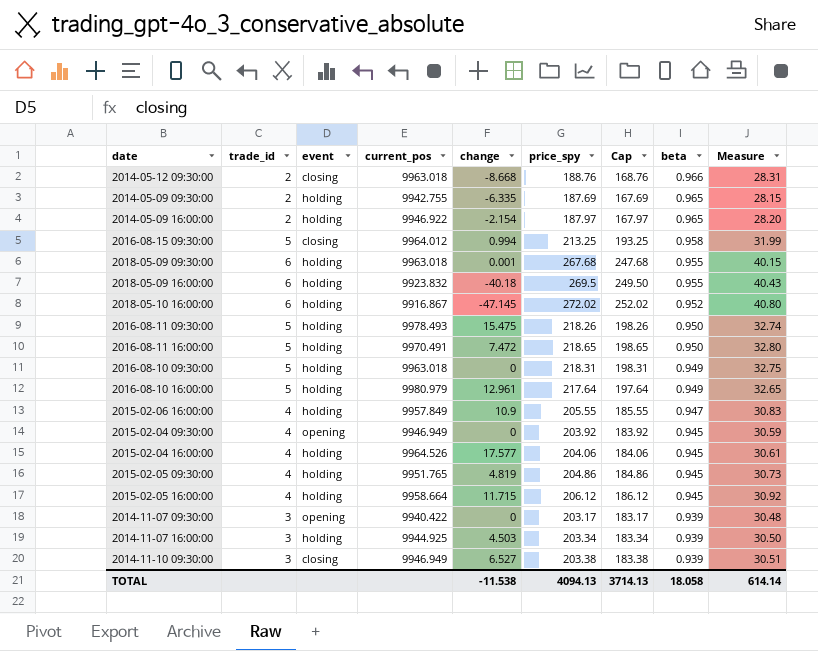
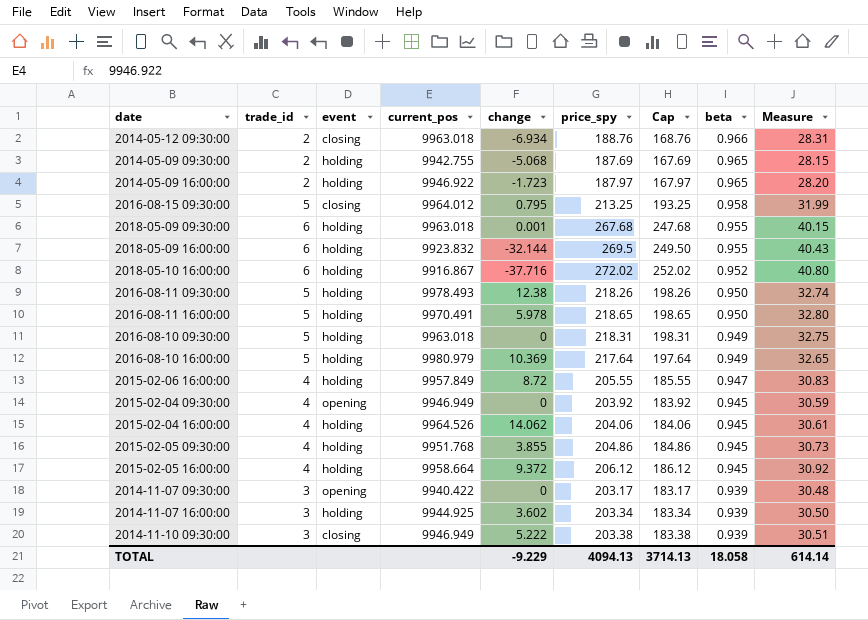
2014-05-12 09:30:00 | change: -8.668 -> -6.934
2014-05-09 09:30:00 | change: -6.335 -> -5.068
2014-05-09 16:00:00 | change: -2.154 -> -1.723
2016-08-15 09:30:00 | change: 0.994 -> 0.795
2018-05-09 16:00:00 | change: -40.18 -> -32.144
2018-05-10 16:00:00 | change: -47.145 -> -37.716
2016-08-11 09:30:00 | change: 15.475 -> 12.38
2016-08-11 16:00:00 | change: 7.472 -> 5.978
2016-08-10 16:00:00 | change: 12.961 -> 10.369
2015-02-06 16:00:00 | change: 10.9 -> 8.72
2015-02-04 16:00:00 | change: 17.577 -> 14.062
2015-02-05 09:30:00 | current_pos: 9951.765 -> 9951.768
2015-02-05 09:30:00 | change: 4.819 -> 3.855
2015-02-05 16:00:00 | change: 11.715 -> 9.372
2014-11-07 16:00:00 | change: 4.503 -> 3.602
2014-11-10 09:30:00 | change: 6.527 -> 5.222
TOTAL | change: -11.538 -> -9.229

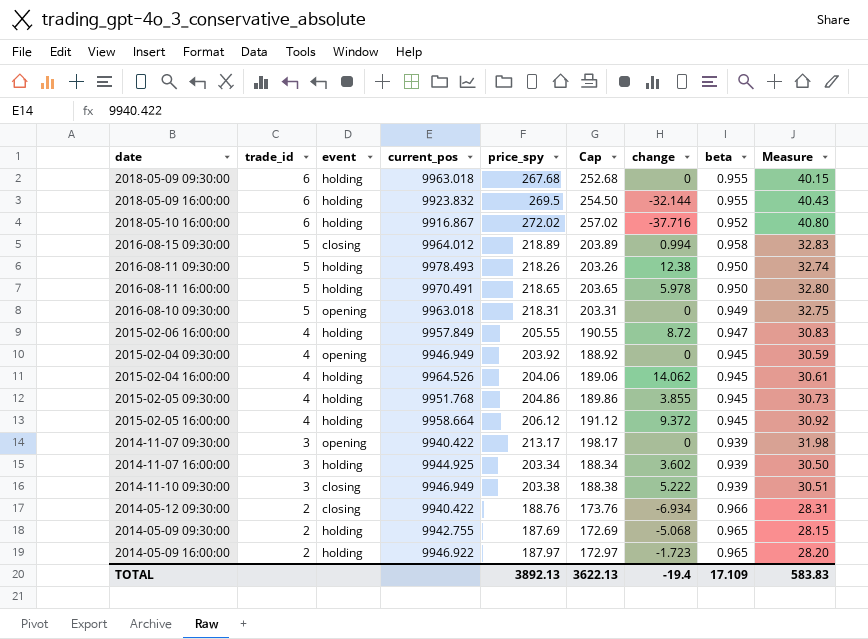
row order: beta descending -> trade_id descending
column Cap | formula: [price_spy] - 20 -> [price_spy] - 15
column change | position: 5 -> 7
row 2016-08-10 16:00:00: 5 | holding | 9980.979 | 10.369 | 217.64 | 197.64 | 0.949 | 32.65 -> none
2018-05-09 09:30:00 | change: 0.001 -> 0
2016-08-15 09:30:00 | price_spy: 213.25 -> 218.89
2016-08-15 09:30:00 | change: 0.795 -> 0.994
2016-08-15 09:30:00 | Measure: 31.99 -> 32.83
2016-08-10 09:30:00 | event: holding -> opening
2014-11-07 09:30:00 | price_spy: 203.17 -> 213.17
2014-11-07 09:30:00 | Measure: 30.48 -> 31.98
2014-05-12 09:30:00 | current_pos: 9963.018 -> 9940.422
TOTAL | price_spy: 4094.13 -> 3892.13
TOTAL | Cap: 3714.13 -> 3622.13
TOTAL | change: -9.229 -> -19.4
TOTAL | beta: 18.058 -> 17.109
TOTAL | Measure: 614.14 -> 583.83

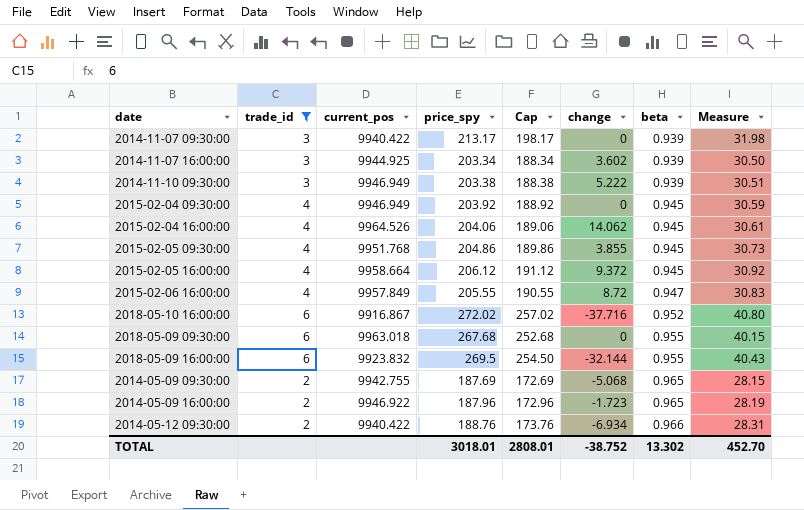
filter: none -> trade_id != 5
row order: trade_id descending -> beta ascending
column event | position: 3 -> none
2014-05-09 16:00:00 | price_spy: 187.97 -> 187.96
2014-05-09 16:00:00 | Cap: 172.97 -> 172.96
2014-05-09 16:00:00 | Measure: 28.20 -> 28.19
TOTAL | price_spy: 3892.13 -> 3018.01
TOTAL | Cap: 3622.13 -> 2808.01
TOTAL | change: -19.4 -> -38.752
TOTAL | beta: 17.109 -> 13.302
TOTAL | Measure: 583.83 -> 452.70

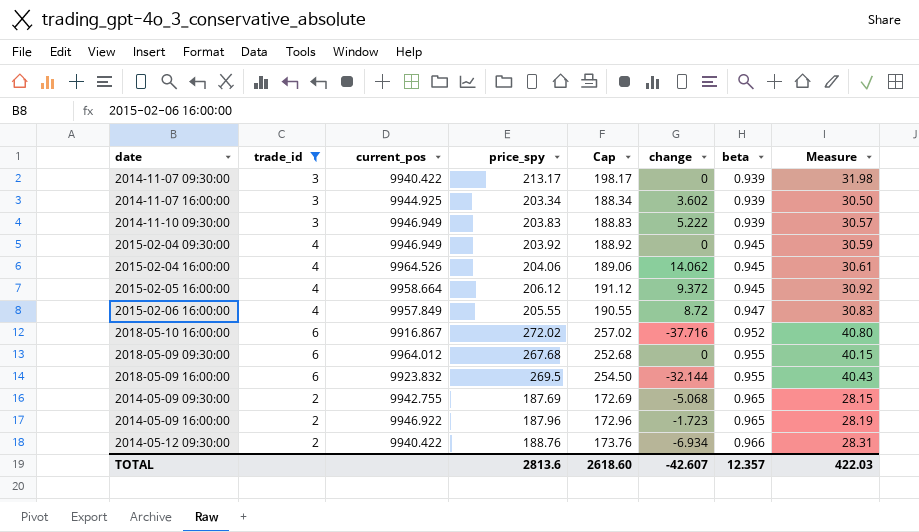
row 2015-02-05 09:30:00: 4 | 9951.768 | 204.86 | 189.86 | 3.855 | 0.945 | 30.73 -> none
2014-11-10 09:30:00 | price_spy: 203.38 -> 203.83
2014-11-10 09:30:00 | Cap: 188.38 -> 188.83
2014-11-10 09:30:00 | Measure: 30.51 -> 30.57
2018-05-09 09:30:00 | current_pos: 9963.018 -> 9964.012
TOTAL | price_spy: 3018.01 -> 2813.6
TOTAL | Cap: 2808.01 -> 2618.60
TOTAL | change: -38.752 -> -42.607
TOTAL | beta: 13.302 -> 12.357
TOTAL | Measure: 452.70 -> 422.03

